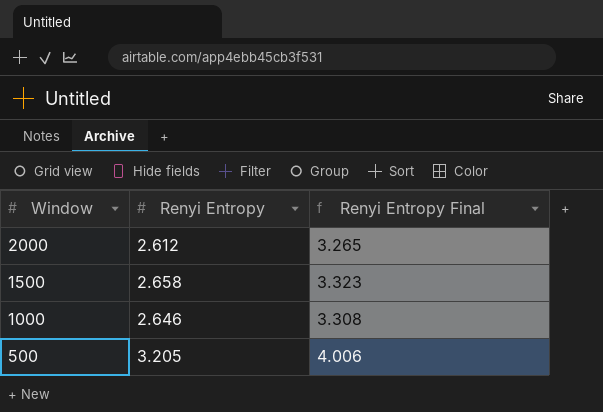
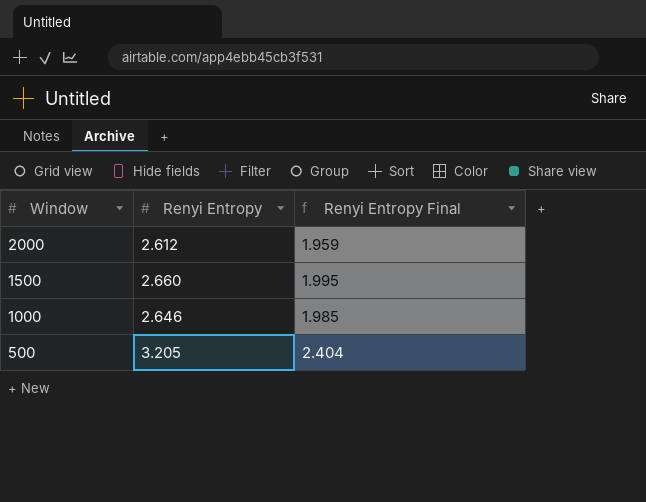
column Renyi Entropy Final | formula: [Renyi Entropy] * 1.25 -> [Renyi Entropy] * 0.75
1500 | Renyi Entropy: 2.658 -> 2.660

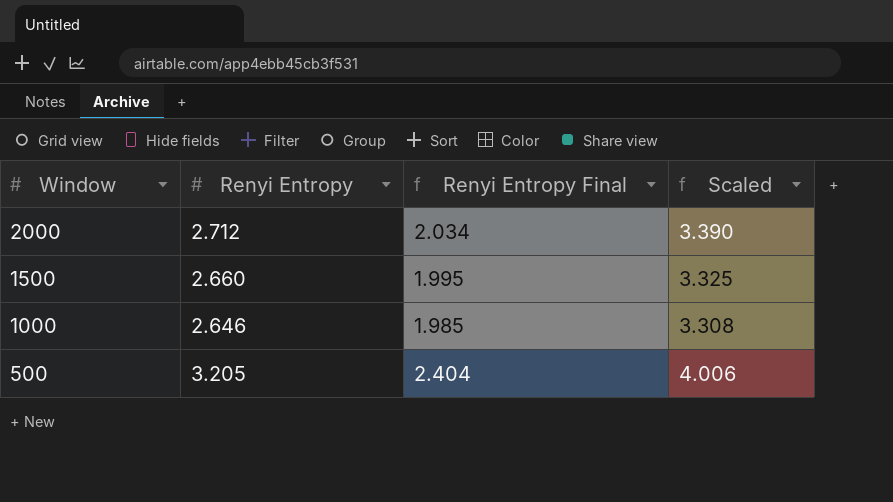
column Scaled | formula: none -> [Renyi Entropy] * 1.25
2000 | Renyi Entropy: 2.612 -> 2.712
2000 | Renyi Entropy Final: 1.959 -> 2.034

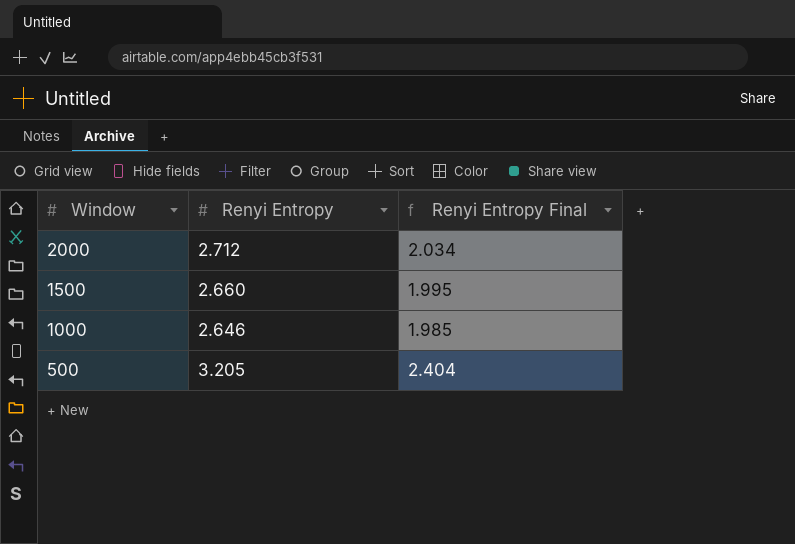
column Scaled | formula: [Renyi Entropy] * 1.25 -> none

